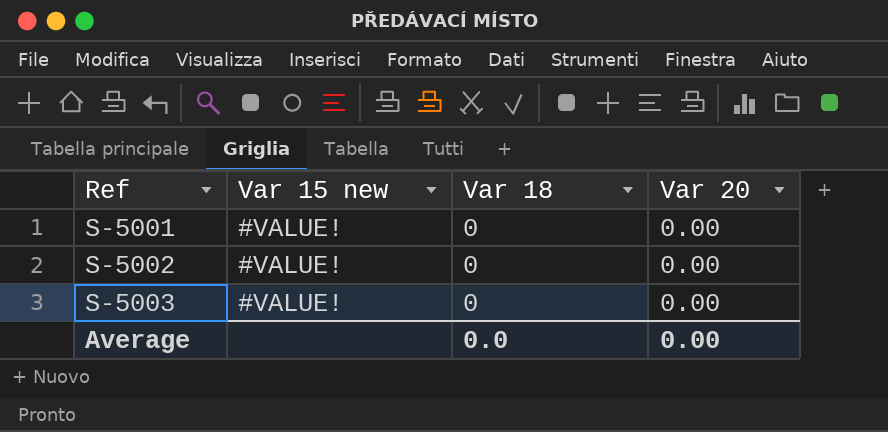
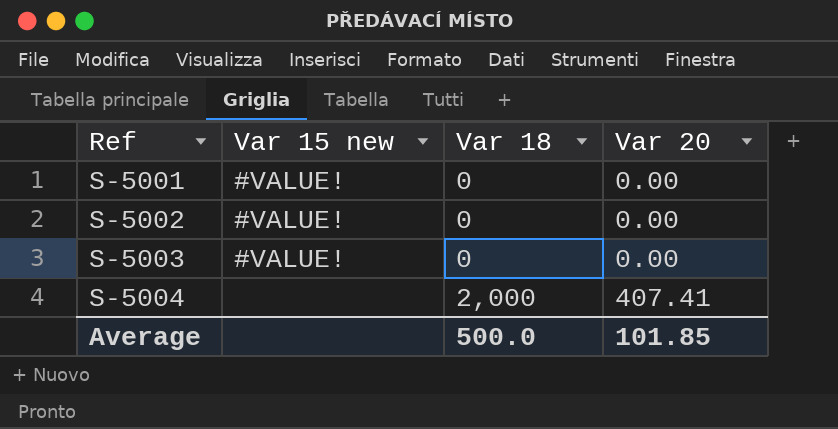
row S-5004: none -> none | 2,000 | 407.41
Average | Var 18: 0.0 -> 500.0
Average | Var 20: 0.00 -> 101.85

